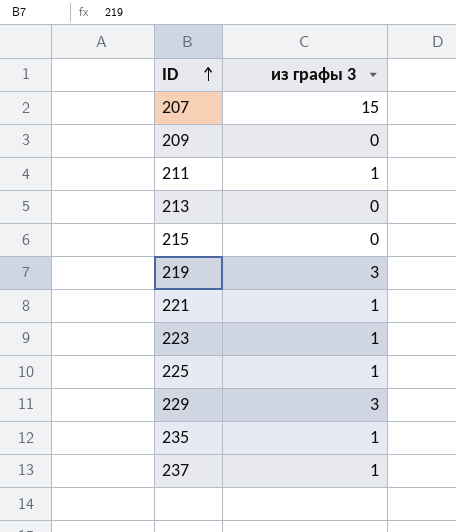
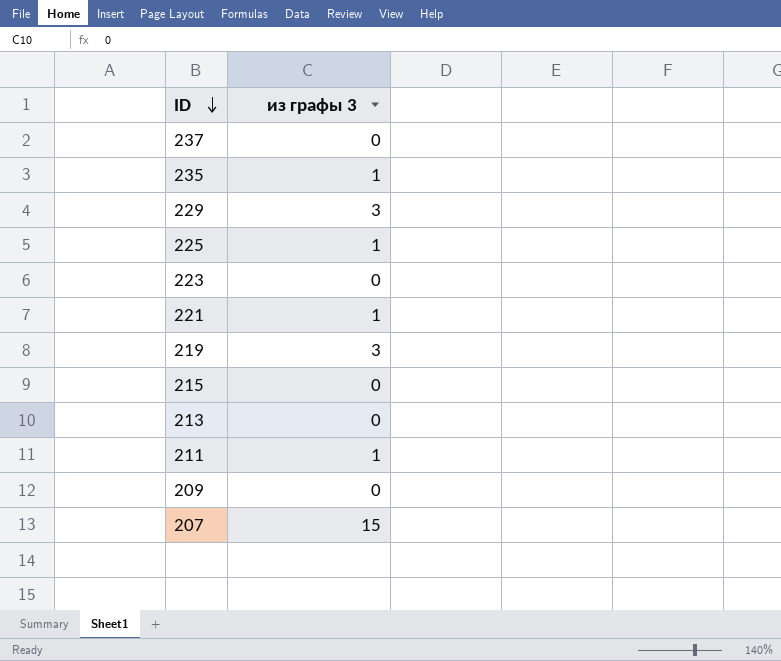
row order: ID ascending -> ID descending
237 | из графы 3: 1 -> 0
223 | из графы 3: 1 -> 0

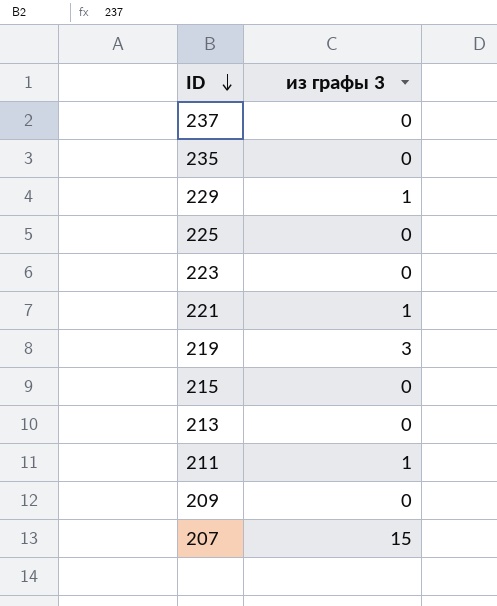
235 | из графы 3: 1 -> 0
229 | из графы 3: 3 -> 1
225 | из графы 3: 1 -> 0

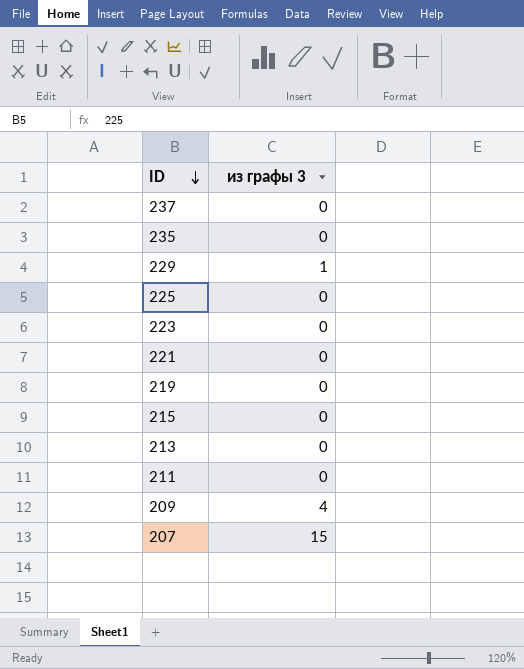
221 | из графы 3: 1 -> 0
219 | из графы 3: 3 -> 0
211 | из графы 3: 1 -> 0
209 | из графы 3: 0 -> 4

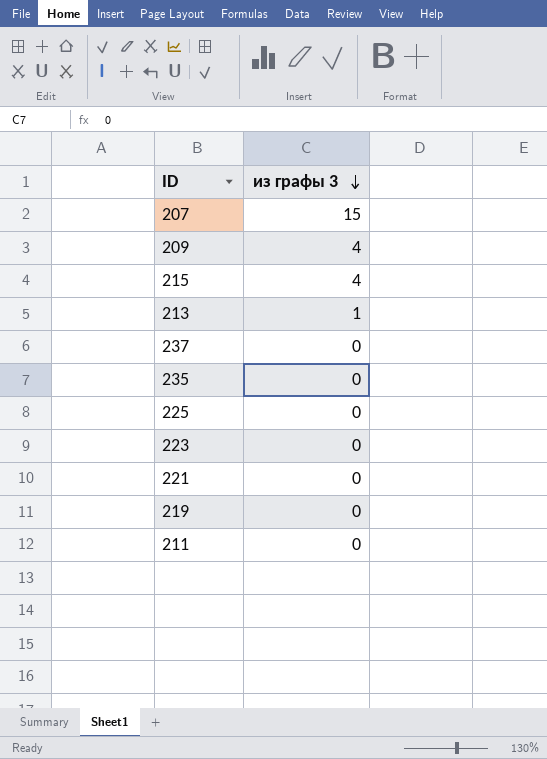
row order: ID descending -> из графы 3 descending
row 229: 1 -> none
215 | из графы 3: 0 -> 4
213 | из графы 3: 0 -> 1

